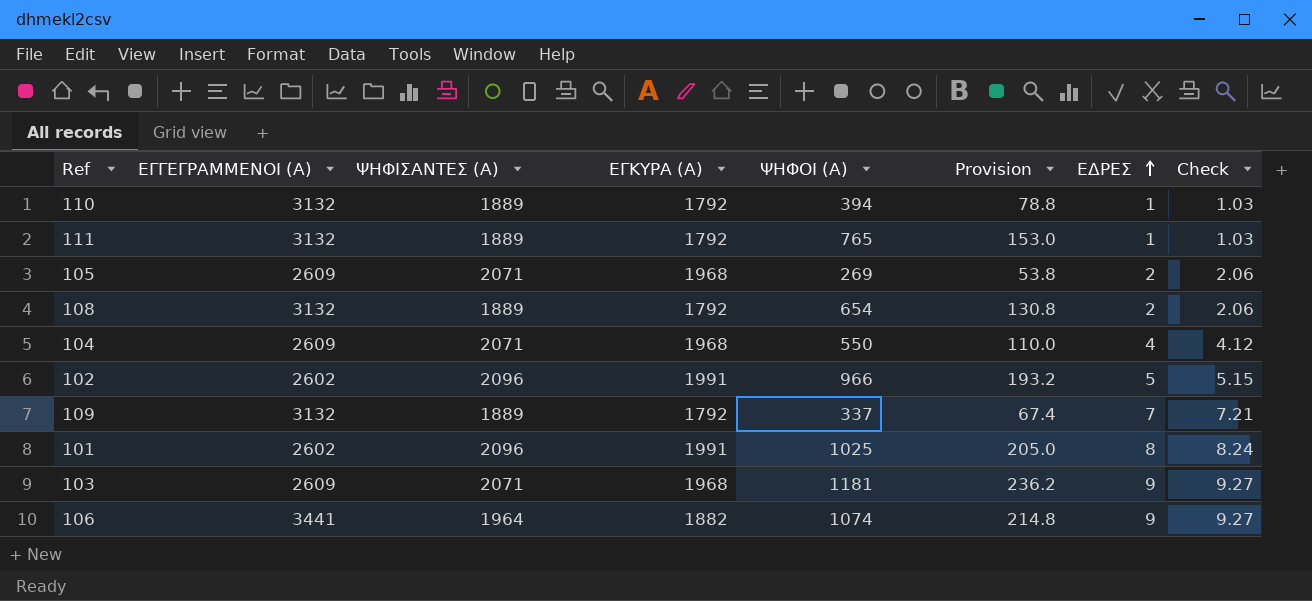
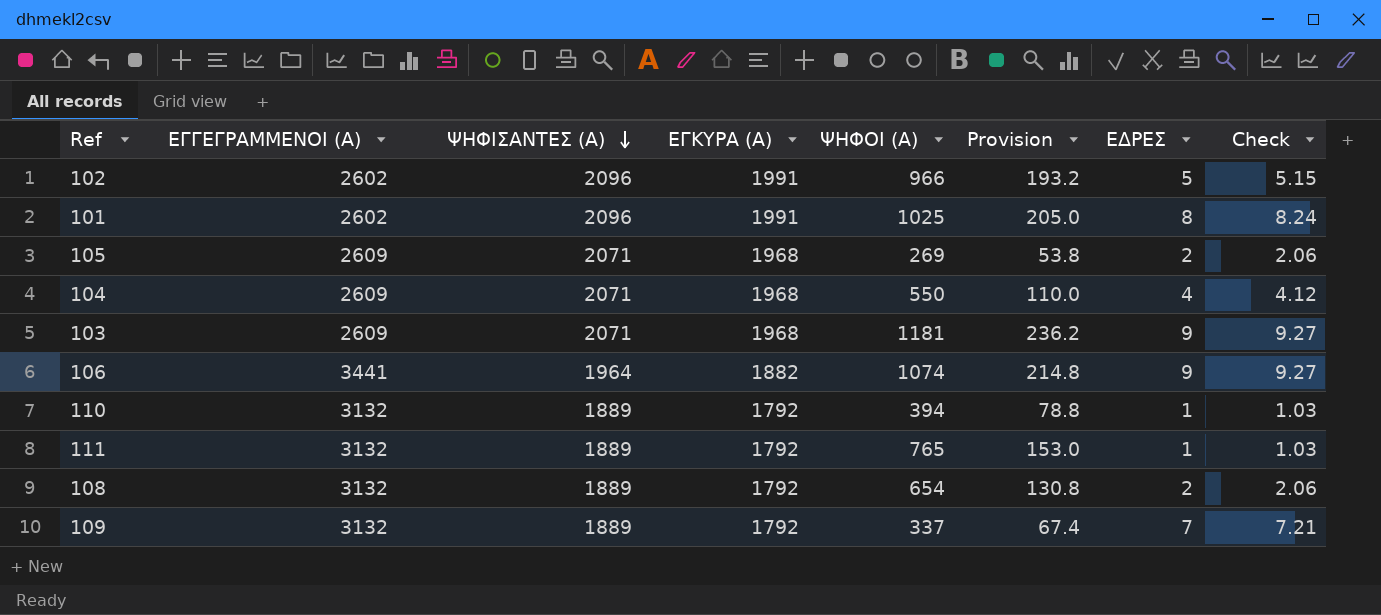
row order: ΕΔΡΕΣ ascending -> ΨΗΦΙΣΑΝΤΕΣ (Α) descending

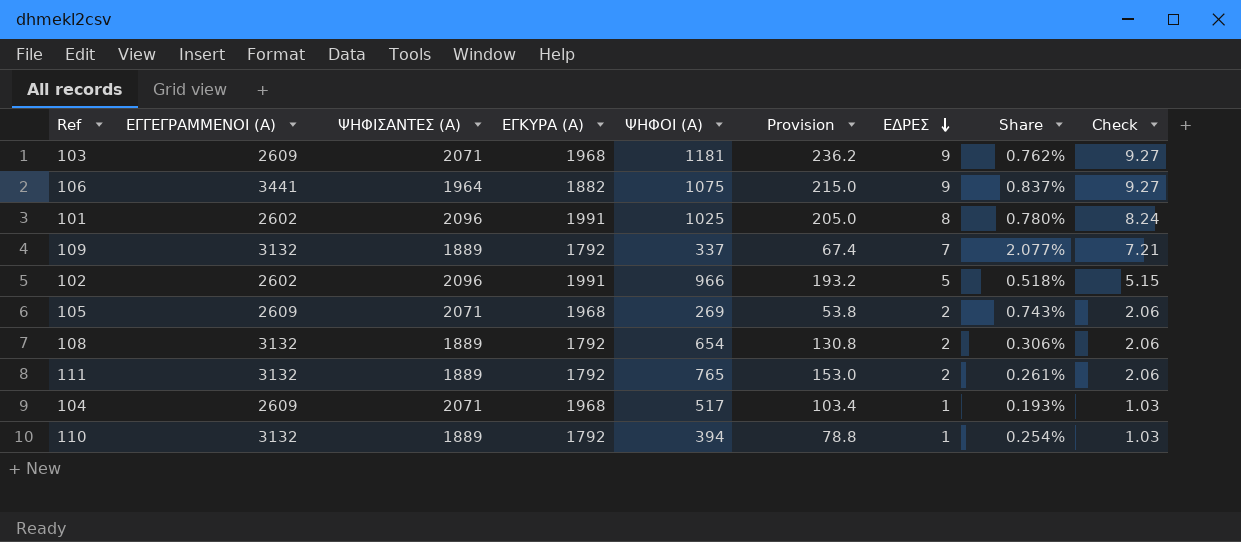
row order: ΨΗΦΙΣΑΝΤΕΣ (Α) descending -> ΕΔΡΕΣ descending
column Share | formula: none -> [ΕΔΡΕΣ] / [ΨΗΦΟΙ (Α)]
106 | ΨΗΦΟΙ (Α): 1074 -> 1075
106 | Provision: 214.8 -> 215.0
111 | ΕΔΡΕΣ: 1 -> 2
111 | Check: 1.03 -> 2.06
104 | ΨΗΦΟΙ (Α): 550 -> 517
104 | Provision: 110.0 -> 103.4
104 | ΕΔΡΕΣ: 4 -> 1
104 | Check: 4.12 -> 1.03

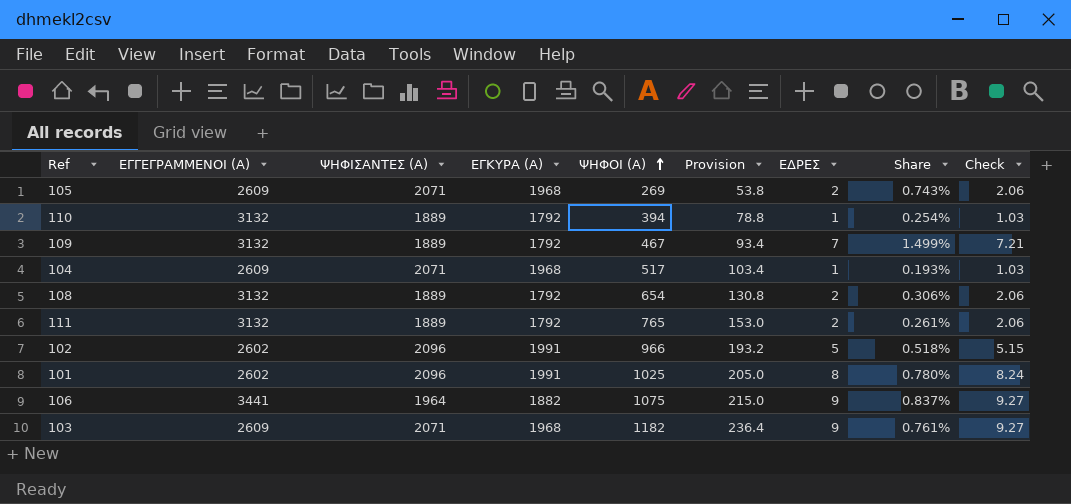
row order: ΕΔΡΕΣ descending -> ΨΗΦΟΙ (Α) ascending
109 | ΨΗΦΟΙ (Α): 337 -> 467
109 | Provision: 67.4 -> 93.4
109 | Share: 2.077% -> 1.499%
103 | ΨΗΦΟΙ (Α): 1181 -> 1182
103 | Provision: 236.2 -> 236.4
103 | Share: 0.762% -> 0.761%

